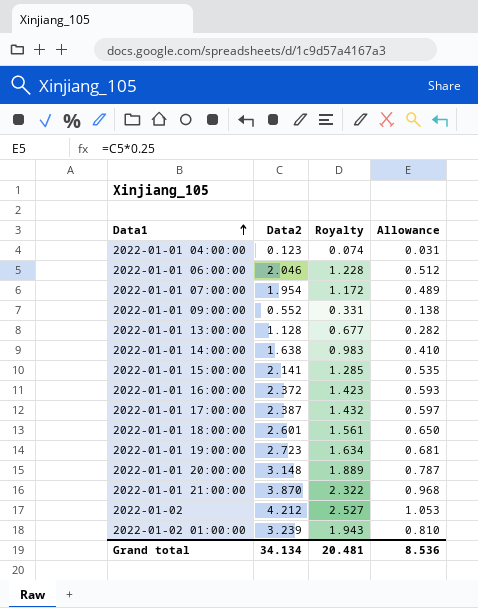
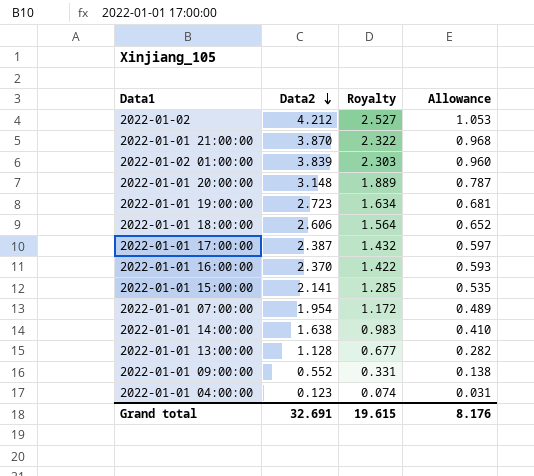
row order: Data1 ascending -> Data2 descending
row 2022-01-01 06:00:00: 2.046 | 1.228 | 0.512 -> none
2022-01-02 01:00:00 | Data2: 3.239 -> 3.839
2022-01-02 01:00:00 | Royalty: 1.943 -> 2.303
2022-01-02 01:00:00 | Allowance: 0.810 -> 0.960
2022-01-01 18:00:00 | Data2: 2.601 -> 2.606
2022-01-01 18:00:00 | Royalty: 1.561 -> 1.564
2022-01-01 18:00:00 | Allowance: 0.650 -> 0.652
2022-01-01 16:00:00 | Data2: 2.372 -> 2.370
2022-01-01 16:00:00 | Royalty: 1.423 -> 1.422
Grand total | Data2: 34.134 -> 32.691
Grand total | Royalty: 20.481 -> 19.615
Grand total | Allowance: 8.536 -> 8.176

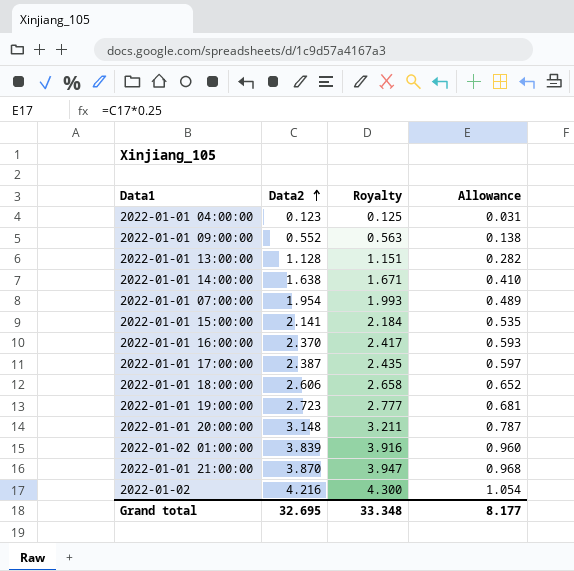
row order: Data2 descending -> Data2 ascending
column Royalty | formula: [Data2] * 0.6 -> [Data2] * 1.02
2022-01-02 | Data2: 4.212 -> 4.216
2022-01-02 | Allowance: 1.053 -> 1.054
Grand total | Data2: 32.691 -> 32.695
Grand total | Royalty: 19.615 -> 33.348
Grand total | Allowance: 8.176 -> 8.177

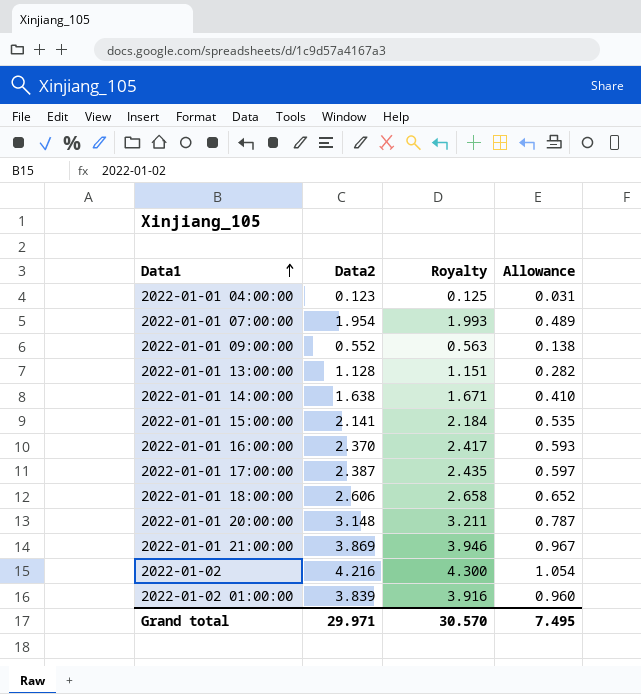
row order: Data2 ascending -> Data1 ascending
row 2022-01-01 19:00:00: 2.723 | 2.777 | 0.681 -> none
2022-01-01 21:00:00 | Data2: 3.870 -> 3.869
2022-01-01 21:00:00 | Royalty: 3.947 -> 3.946
2022-01-01 21:00:00 | Allowance: 0.968 -> 0.967
Grand total | Data2: 32.695 -> 29.971
Grand total | Royalty: 33.348 -> 30.570
Grand total | Allowance: 8.177 -> 7.495

